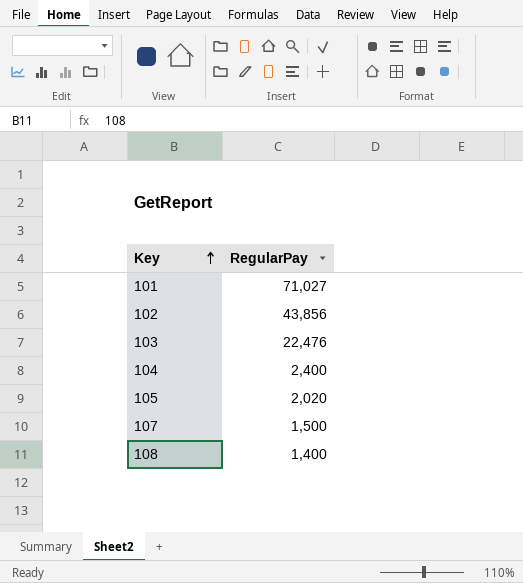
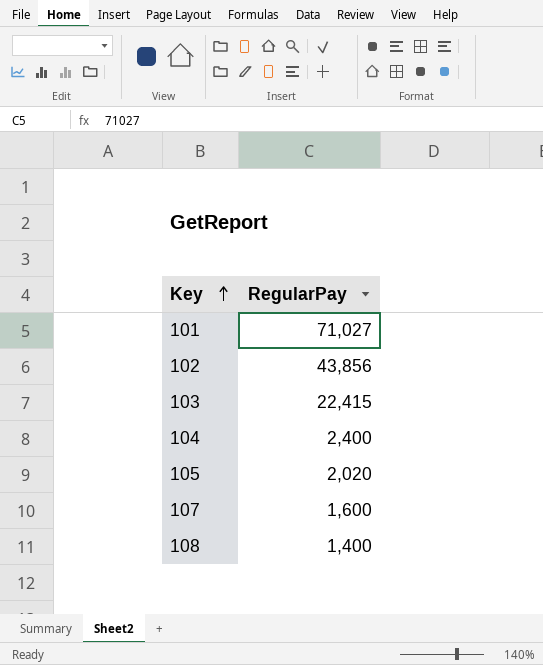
103 | RegularPay: 22,476 -> 22,415
107 | RegularPay: 1,500 -> 1,600

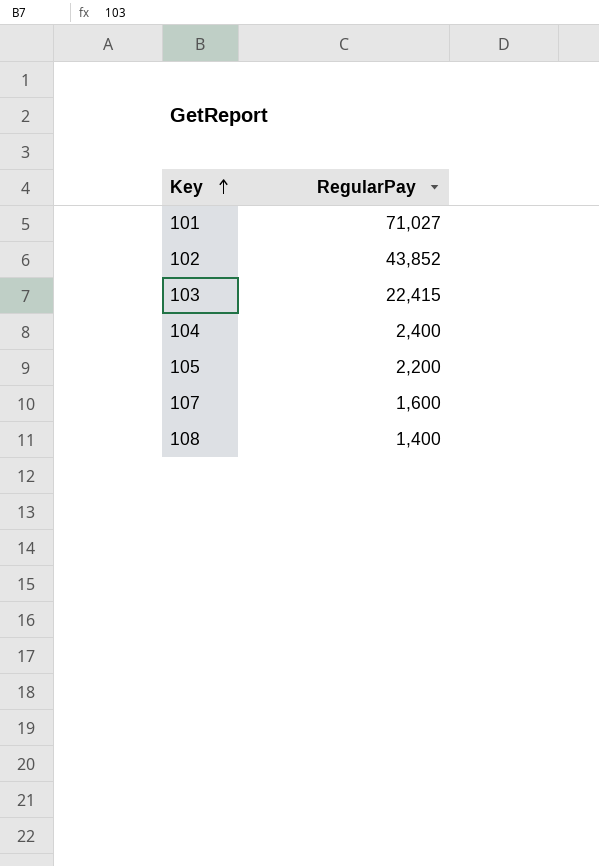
102 | RegularPay: 43,856 -> 43,852
105 | RegularPay: 2,020 -> 2,200

